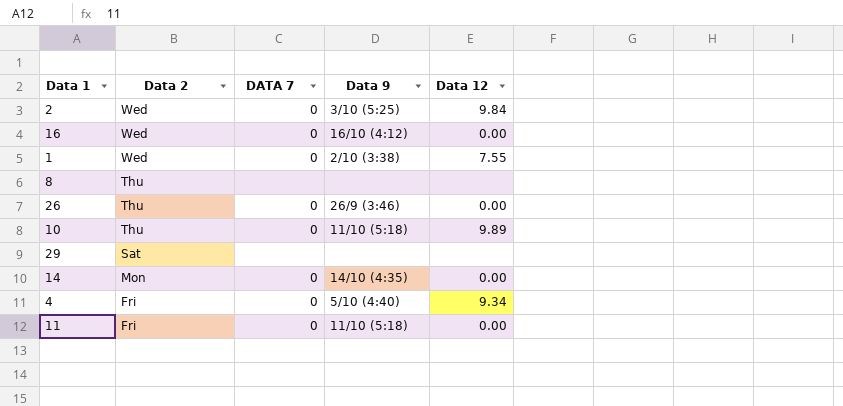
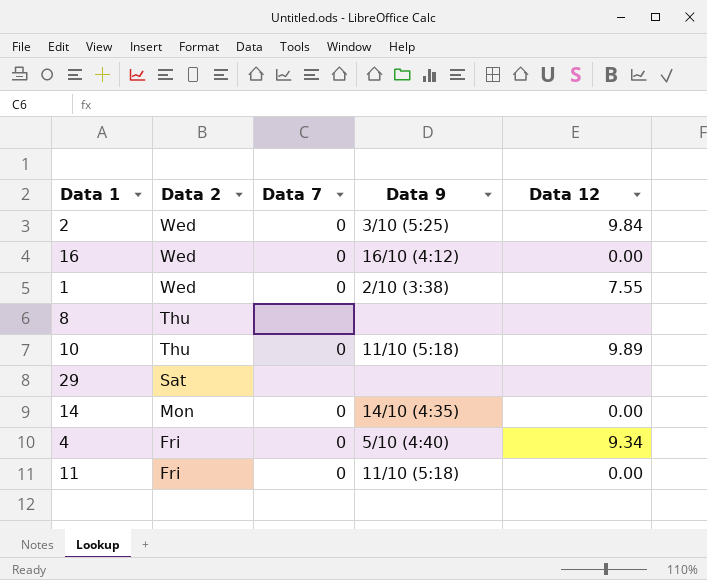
column name: DATA 7 -> Data 7
row 26: Thu | 0 | 26/9 (3:46) | 0.00 -> none

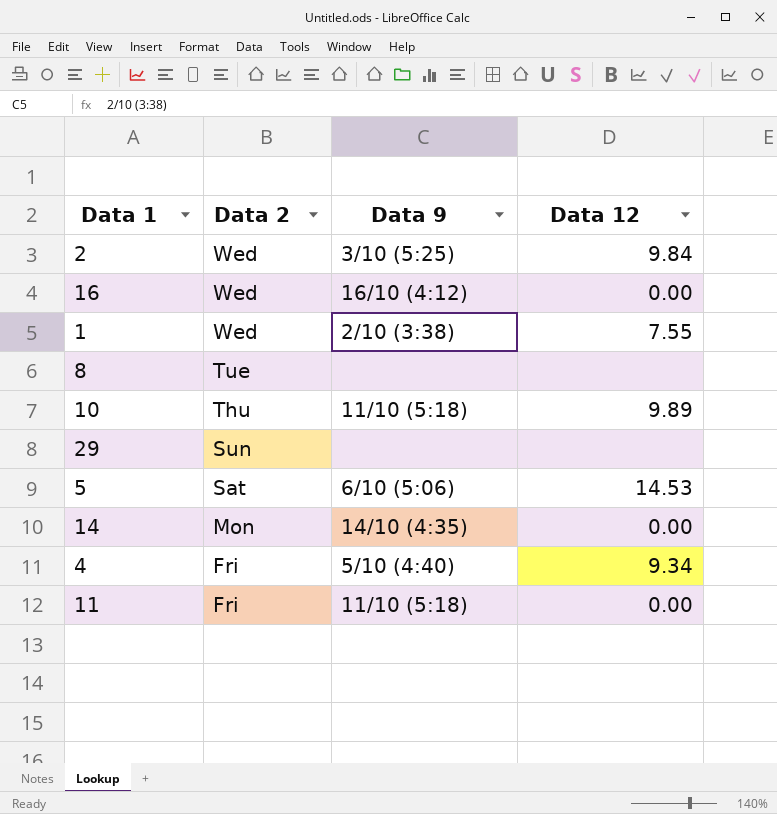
column Data 7 | position: 3 -> none
8 | Data 2: Thu -> Tue
29 | Data 2: Sat -> Sun
row 5: none -> Sat | 6/10 (5:06) | 14.53

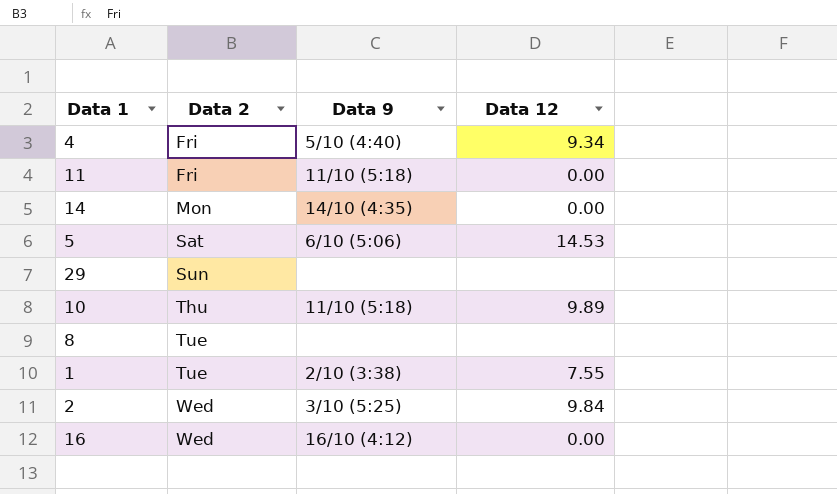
row order: Data 2 descending -> Data 2 ascending
1 | Data 2: Wed -> Tue

